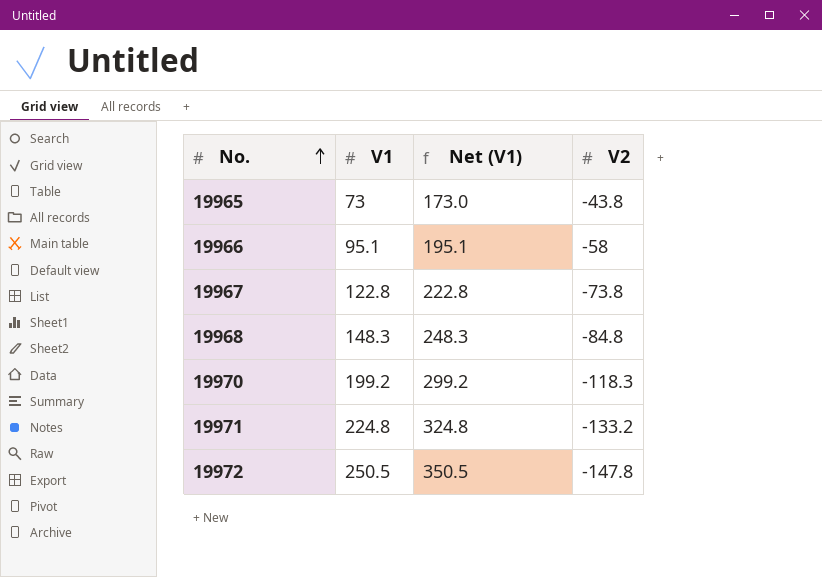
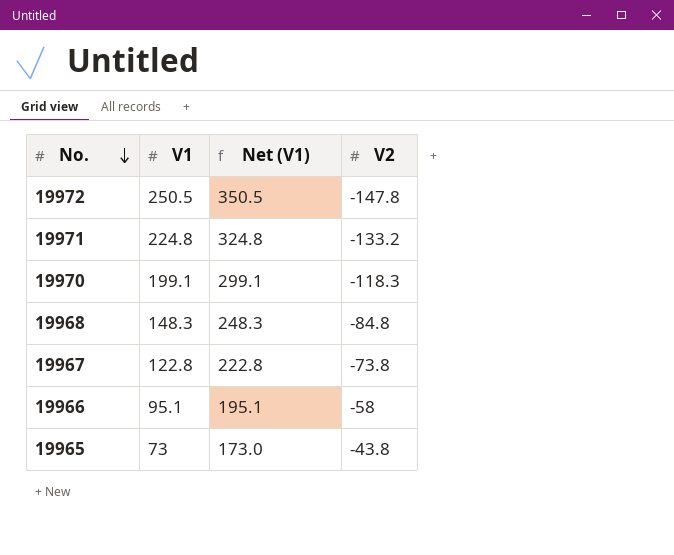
row order: No. ascending -> No. descending
19970 | V1: 199.2 -> 199.1
19970 | Net (V1): 299.2 -> 299.1

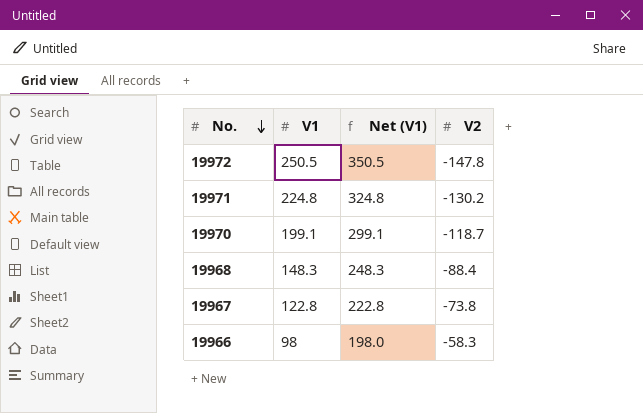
row 19965: 73 | 173.0 | -43.8 -> none
19971 | V2: -133.2 -> -130.2
19970 | V2: -118.3 -> -118.7
19968 | V2: -84.8 -> -88.4
19966 | V1: 95.1 -> 98
19966 | Net (V1): 195.1 -> 198.0
19966 | V2: -58 -> -58.3

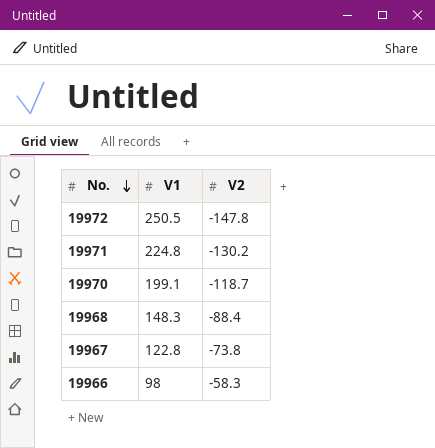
column Net (V1) | formula: [V1] + 100 -> none

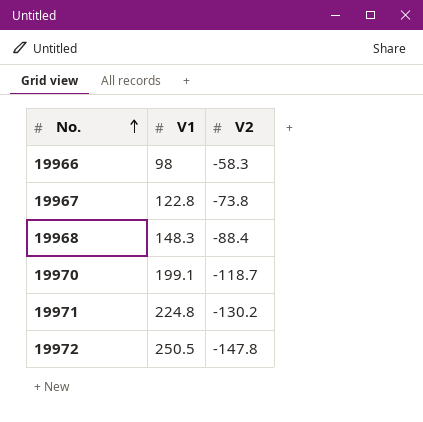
row order: No. descending -> No. ascending

